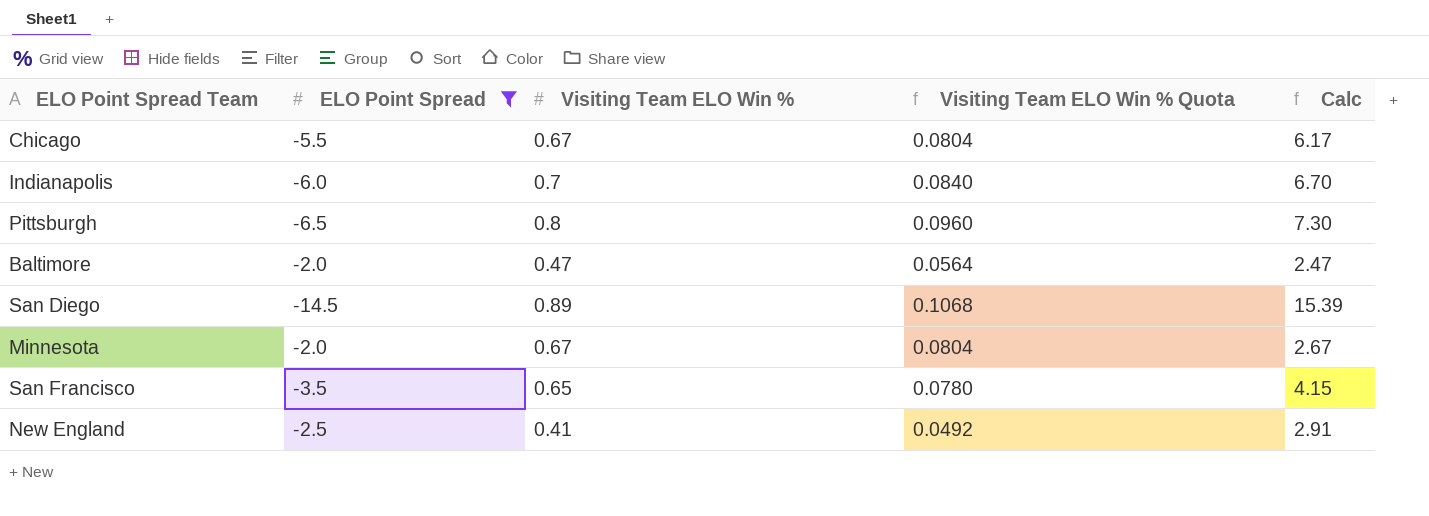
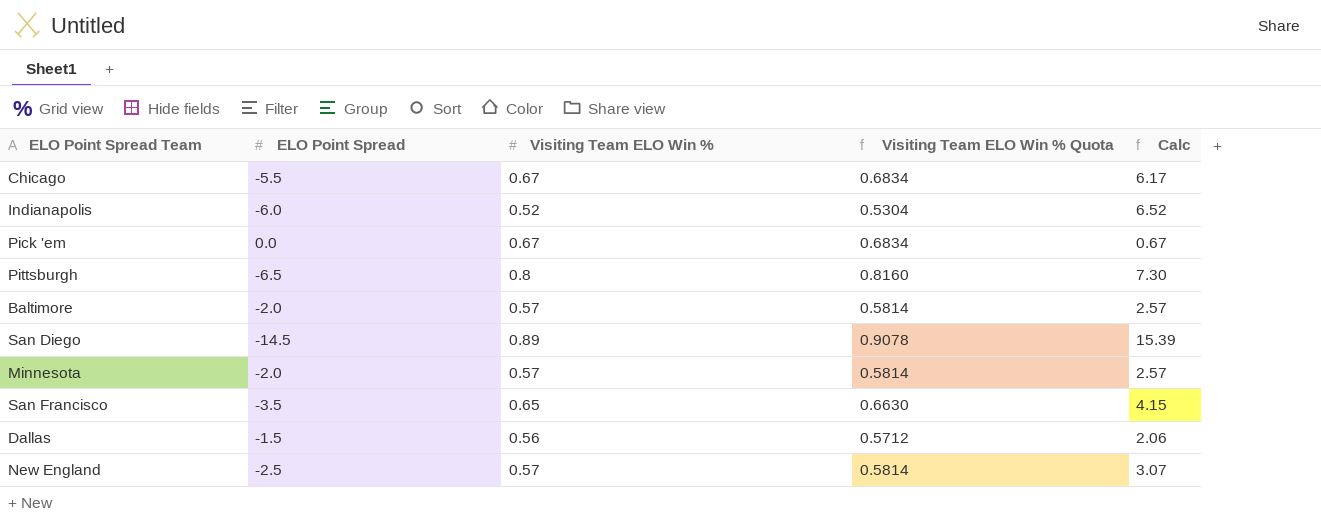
filter: ELO Point Spread <= -2.0 -> none
column Visiting Team ELO Win % Quota | formula: [Visiting Team ELO Win %] * 0.12 -> [Visiting Team ELO Win %] * 1.02
Indianapolis | Visiting Team ELO Win %: 0.7 -> 0.52
Indianapolis | Calc: 6.70 -> 6.52
Baltimore | Visiting Team ELO Win %: 0.47 -> 0.57
Baltimore | Calc: 2.47 -> 2.57
Minnesota | Visiting Team ELO Win %: 0.67 -> 0.57
Minnesota | Calc: 2.67 -> 2.57
New England | Visiting Team ELO Win %: 0.41 -> 0.57
New England | Calc: 2.91 -> 3.07

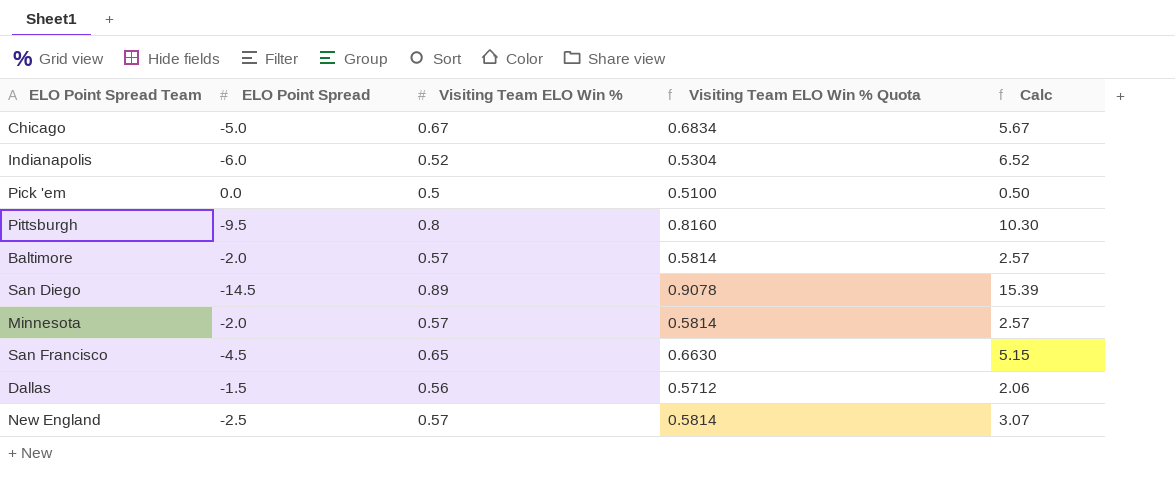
Chicago | ELO Point Spread: -5.5 -> -5.0
Chicago | Calc: 6.17 -> 5.67
Pick 'em | Visiting Team ELO Win %: 0.67 -> 0.5
Pick 'em | Visiting Team ELO Win % Quota: 0.6834 -> 0.5100
Pick 'em | Calc: 0.67 -> 0.50
Pittsburgh | ELO Point Spread: -6.5 -> -9.5
Pittsburgh | Calc: 7.30 -> 10.30
San Francisco | ELO Point Spread: -3.5 -> -4.5
San Francisco | Calc: 4.15 -> 5.15

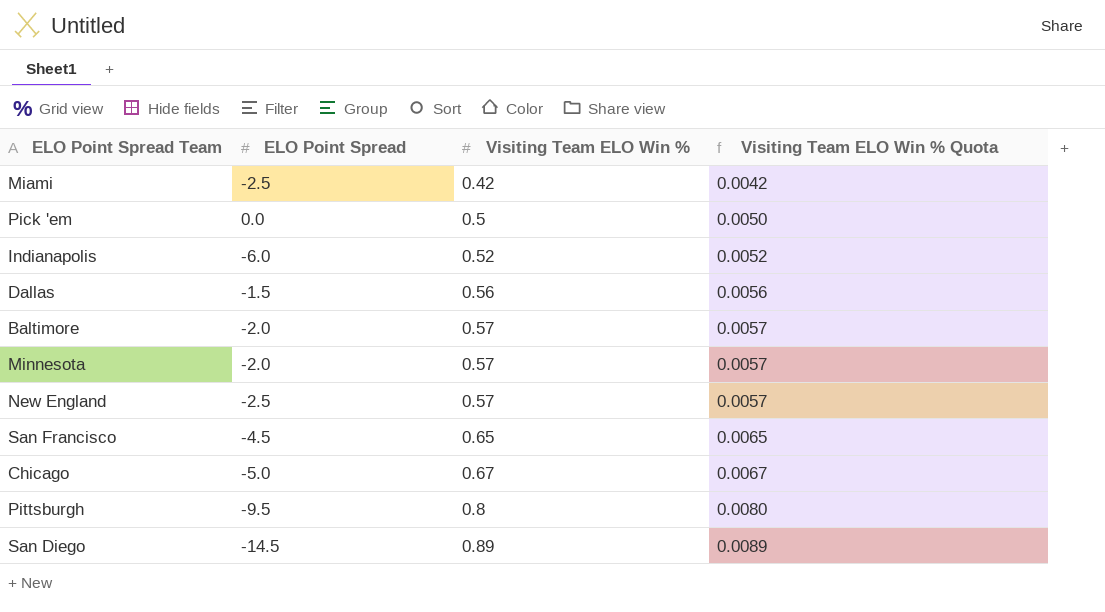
row order: none -> Visiting Team ELO Win % ascending
column Calc | formula: [Visiting Team ELO Win %] - [ELO Point Spread] -> none
column Visiting Team ELO Win % Quota | formula: [Visiting Team ELO Win %] * 1.02 -> [Visiting Team ELO Win %] * 0.01
row Miami: none -> -2.5 | 0.42 | 0.0042

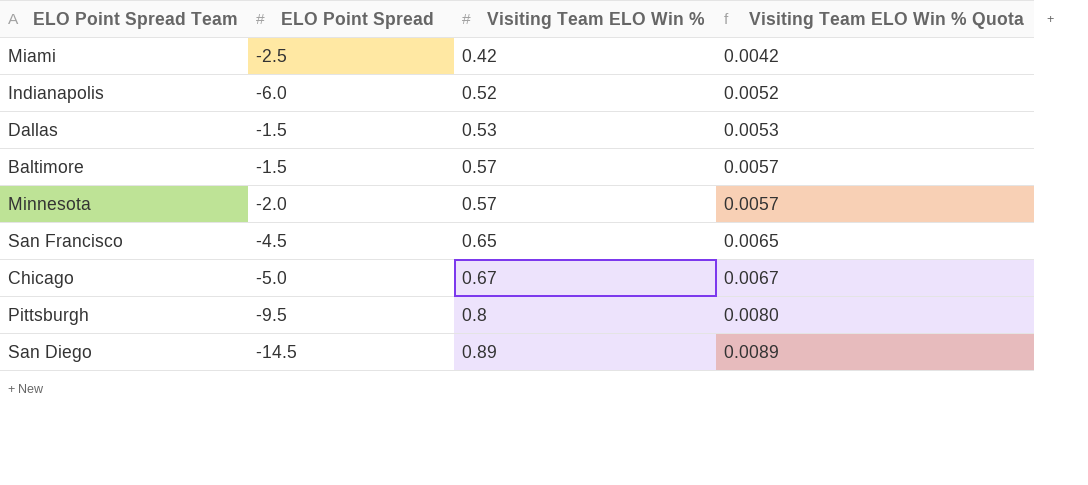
row Pick 'em: 0.0 | 0.5 | 0.0050 -> none
row New England: -2.5 | 0.57 | 0.0057 -> none
Dallas | Visiting Team ELO Win %: 0.56 -> 0.53
Dallas | Visiting Team ELO Win % Quota: 0.0056 -> 0.0053
Baltimore | ELO Point Spread: -2.0 -> -1.5

